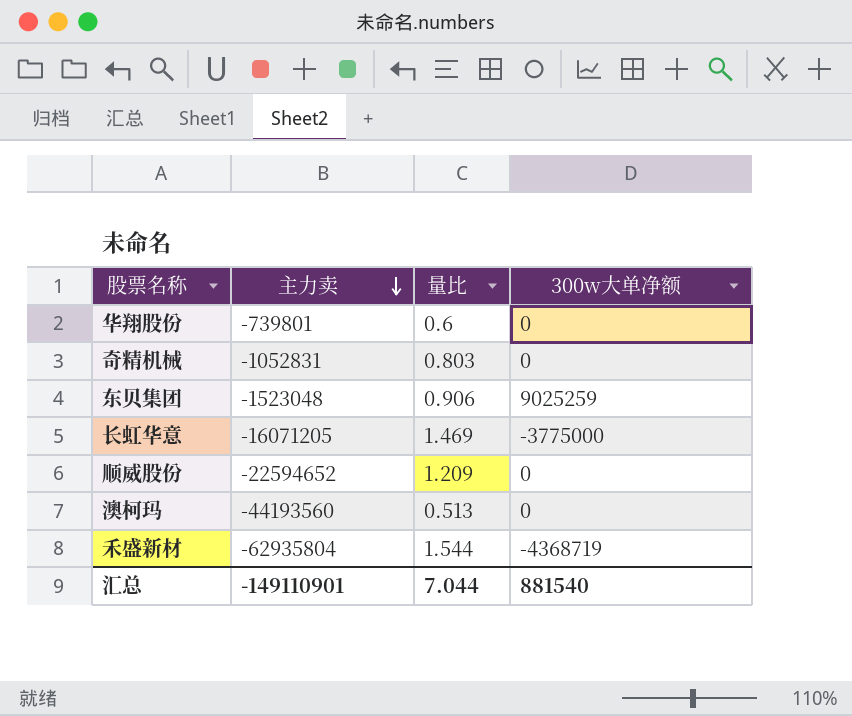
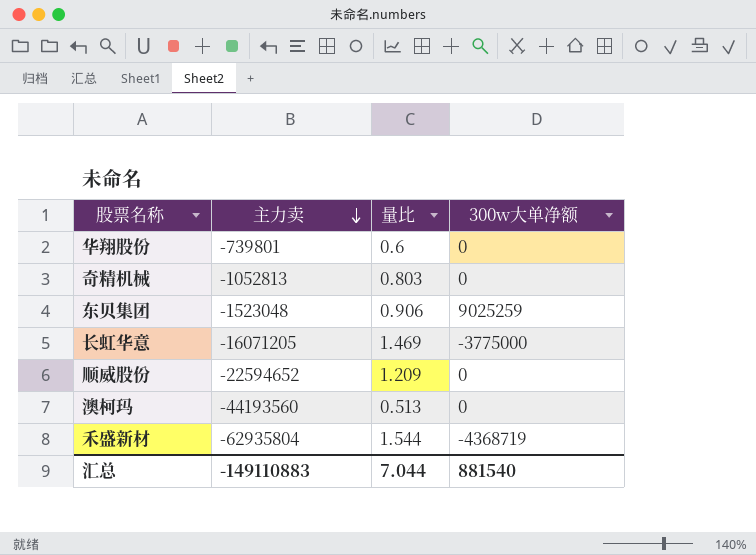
奇精机械 | 主力卖: -1052831 -> -1052813
汇总 | 主力卖: -149110901 -> -149110883

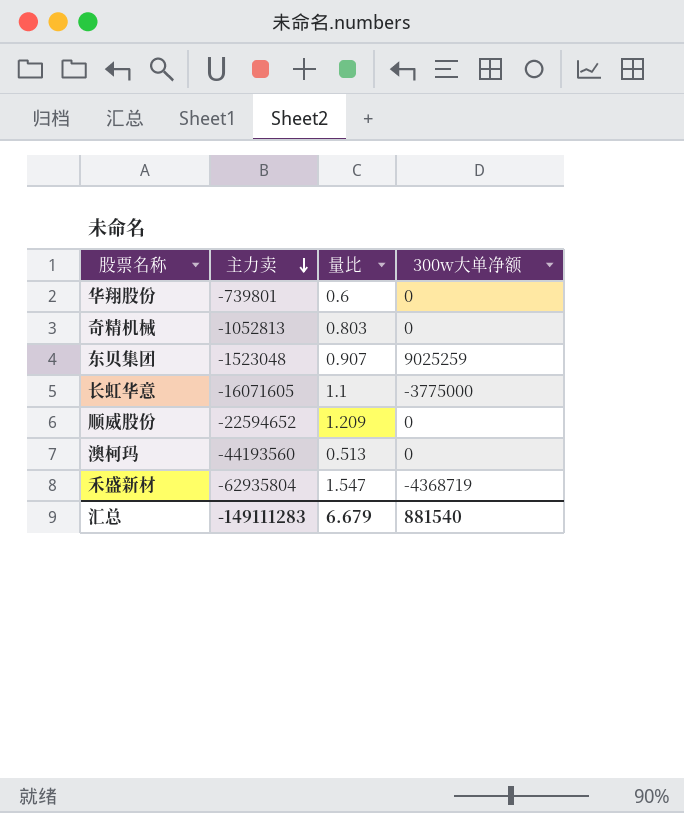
东贝集团 | 量比: 0.906 -> 0.907
长虹华意 | 主力卖: -16071205 -> -16071605
长虹华意 | 量比: 1.469 -> 1.1
禾盛新材 | 量比: 1.544 -> 1.547
汇总 | 主力卖: -149110883 -> -149111283
汇总 | 量比: 7.044 -> 6.679

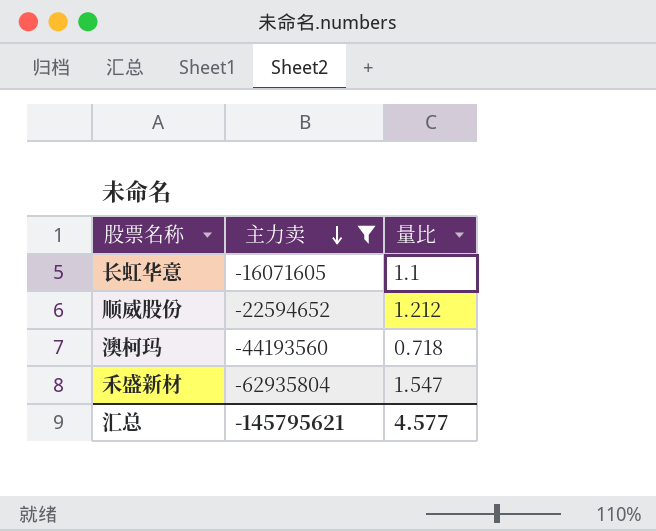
filter: none -> 主力卖 <= -16071605
column 300w大单净额 | position: 4 -> none
顺威股份 | 量比: 1.209 -> 1.212
澳柯玛 | 量比: 0.513 -> 0.718
汇总 | 主力卖: -149111283 -> -145795621
汇总 | 量比: 6.679 -> 4.577

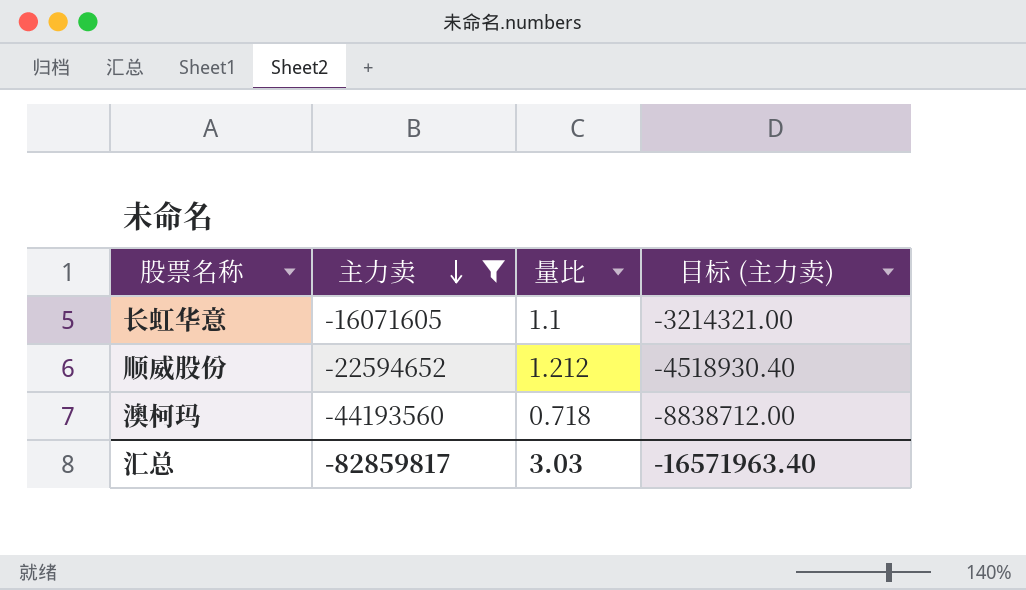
column 目标 (主力卖) | formula: none -> [主力卖] * 0.2
row 禾盛新材: -62935804 | 1.547 -> none
汇总 | 主力卖: -145795621 -> -82859817
汇总 | 量比: 4.577 -> 3.03

